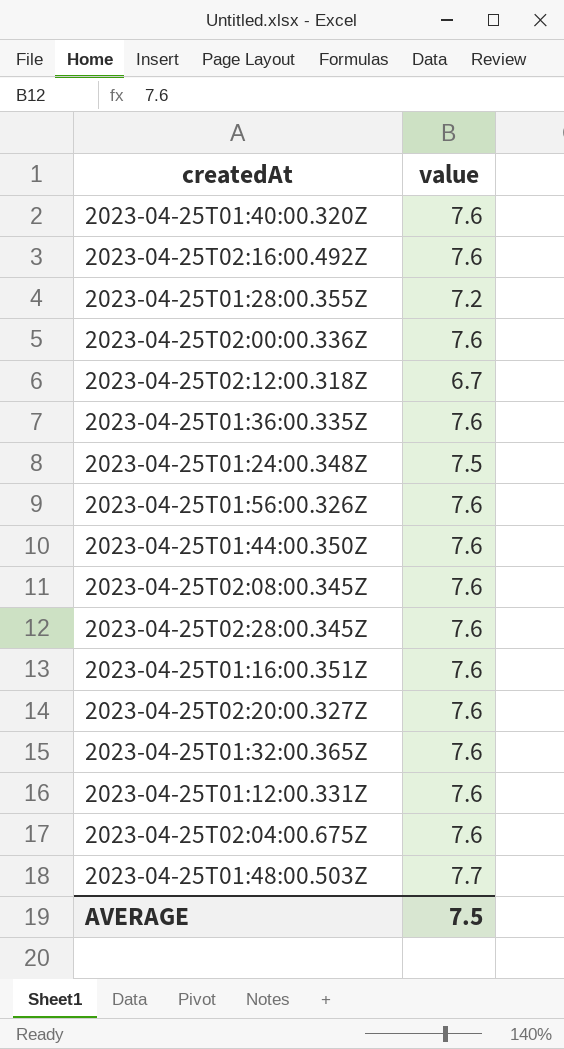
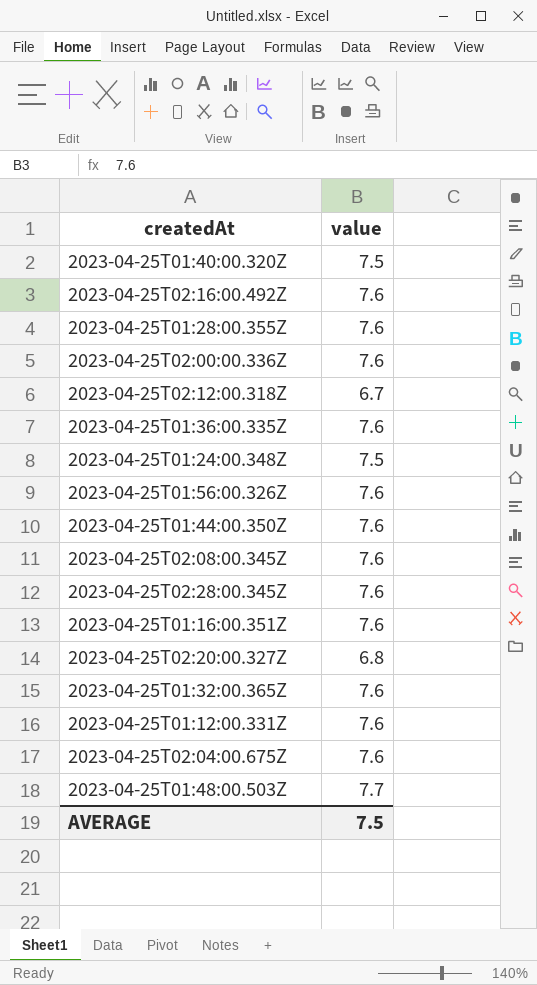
2023-04-25T01:40:00.320Z | value: 7.6 -> 7.5
2023-04-25T01:28:00.355Z | value: 7.2 -> 7.6
2023-04-25T02:20:00.327Z | value: 7.6 -> 6.8

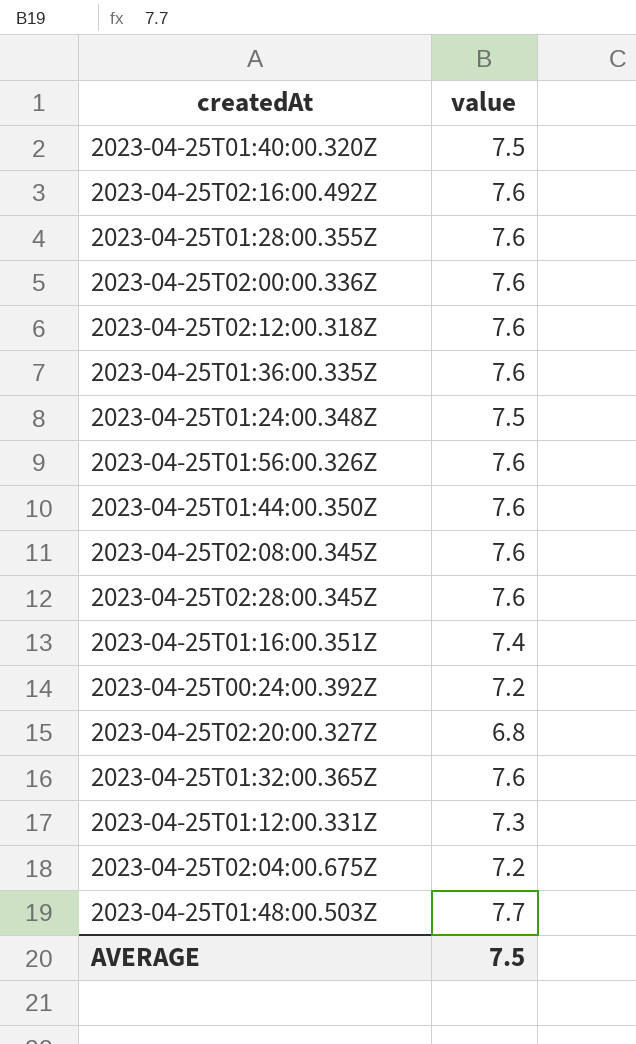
2023-04-25T02:12:00.318Z | value: 6.7 -> 7.6
2023-04-25T01:16:00.351Z | value: 7.6 -> 7.4
row 2023-04-25T00:24:00.392Z: none -> 7.2
2023-04-25T01:12:00.331Z | value: 7.6 -> 7.3
2023-04-25T02:04:00.675Z | value: 7.6 -> 7.2

